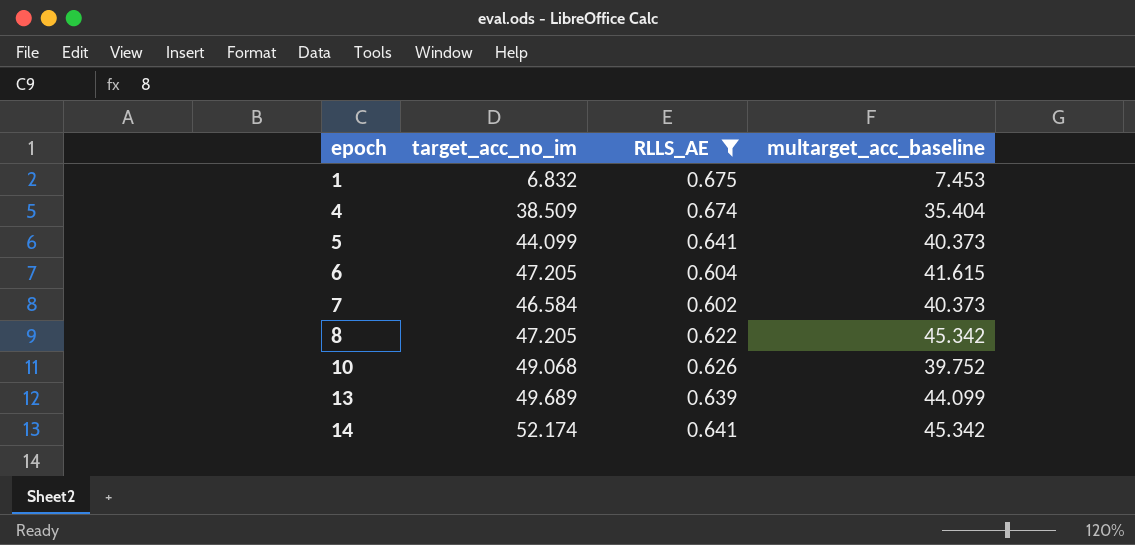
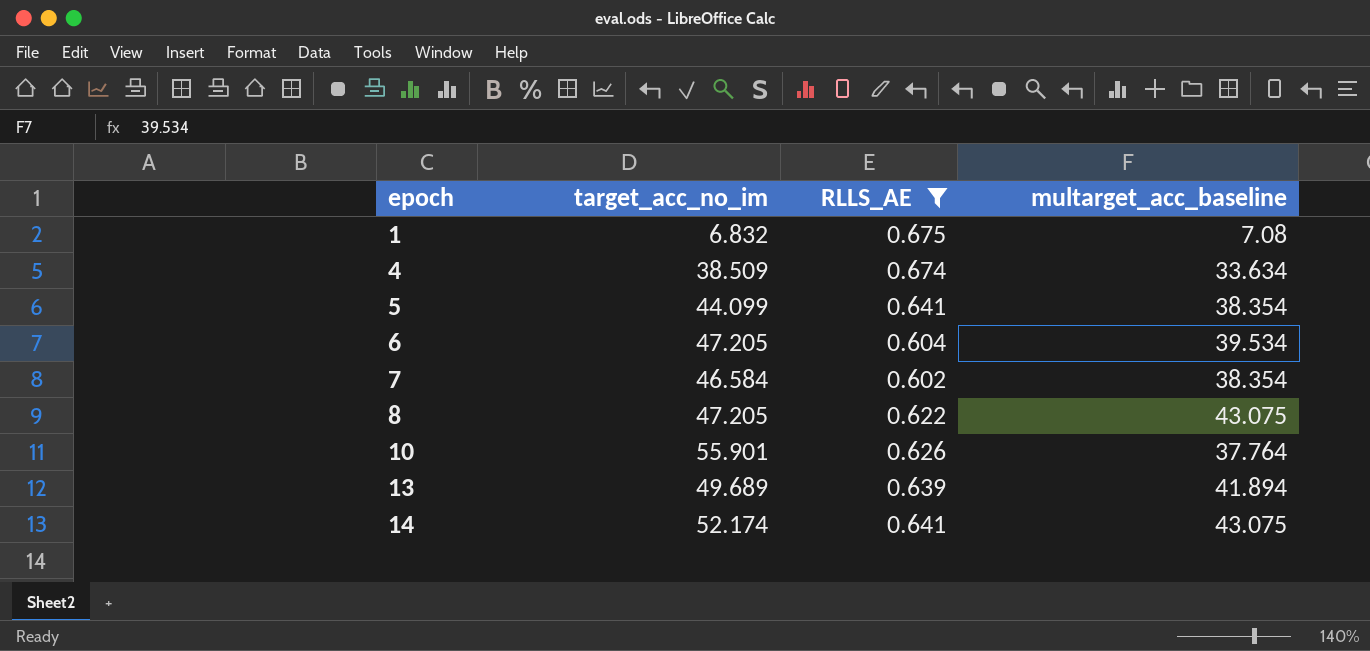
1 | multarget_acc_baseline: 7.453 -> 7.08
4 | multarget_acc_baseline: 35.404 -> 33.634
5 | multarget_acc_baseline: 40.373 -> 38.354
6 | multarget_acc_baseline: 41.615 -> 39.534
7 | multarget_acc_baseline: 40.373 -> 38.354
8 | multarget_acc_baseline: 45.342 -> 43.075
10 | target_acc_no_im: 49.068 -> 55.901
10 | multarget_acc_baseline: 39.752 -> 37.764
13 | multarget_acc_baseline: 44.099 -> 41.894
14 | multarget_acc_baseline: 45.342 -> 43.075

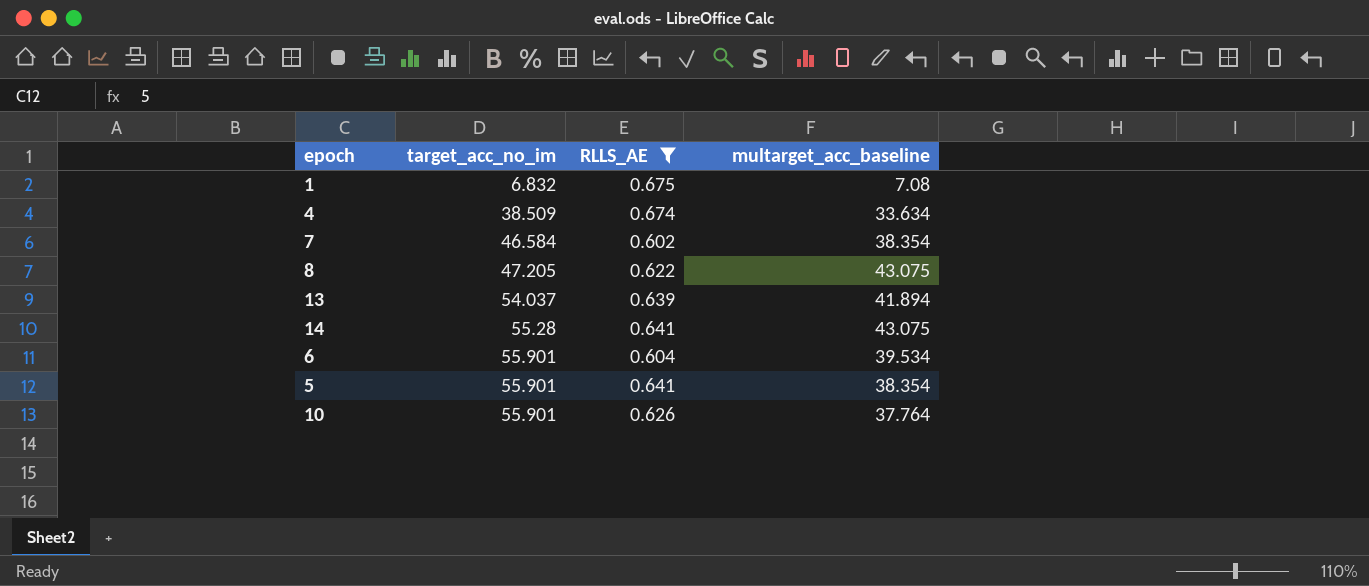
row order: epoch ascending -> target_acc_no_im ascending
13 | target_acc_no_im: 49.689 -> 54.037
14 | target_acc_no_im: 52.174 -> 55.28
6 | target_acc_no_im: 47.205 -> 55.901
5 | target_acc_no_im: 44.099 -> 55.901

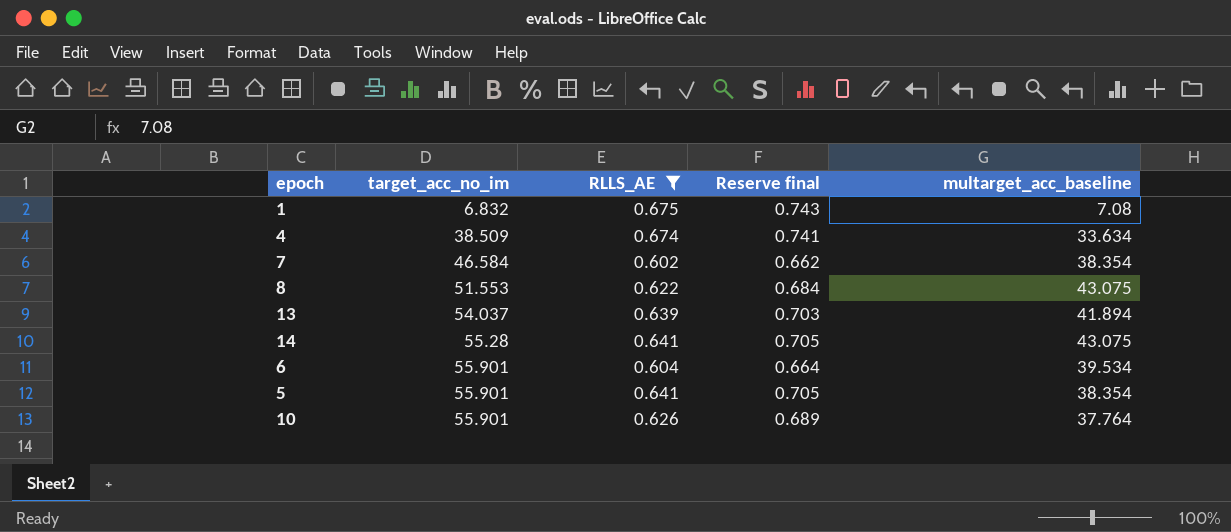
column Reserve final | formula: none -> [RLLS_AE] * 1.1
8 | target_acc_no_im: 47.205 -> 51.553

